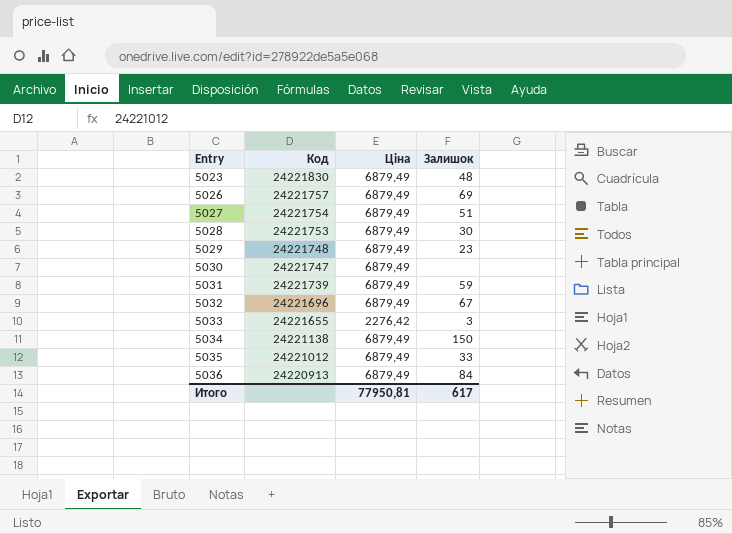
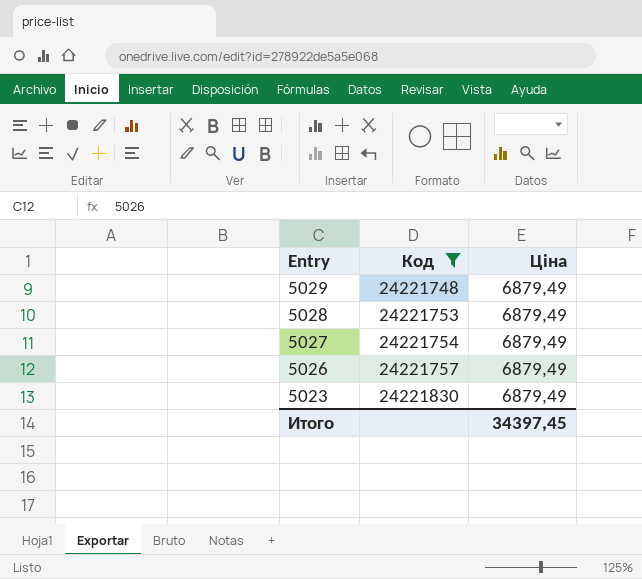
filter: none -> Код >= 24221748
row order: Entry ascending -> Entry descending
column Залишок | position: 4 -> none
Итого | Ціна: 77950,81 -> 34397,45

